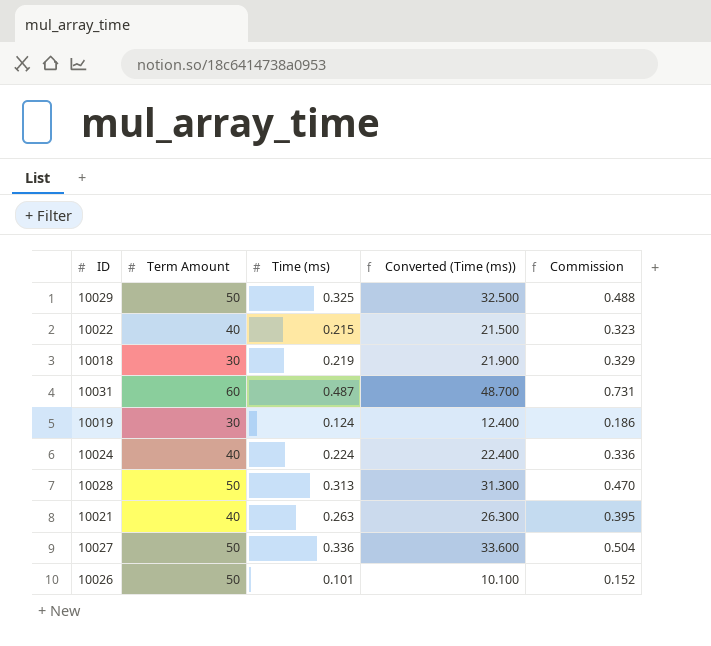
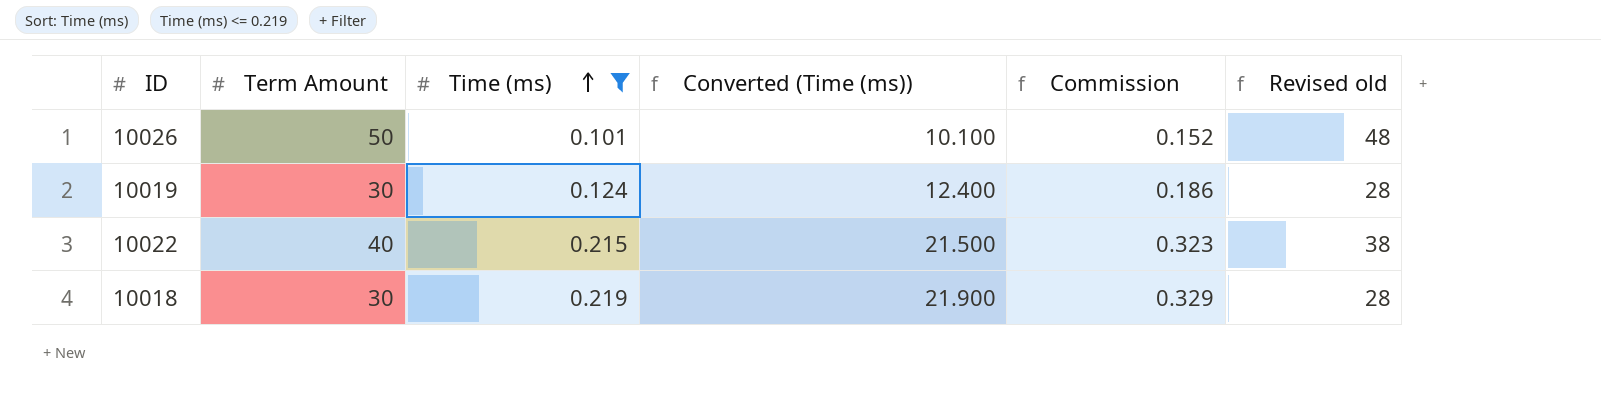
filter: none -> Time (ms) <= 0.219
row order: none -> Time (ms) ascending
column Revised old | formula: none -> [Term Amount] - 2

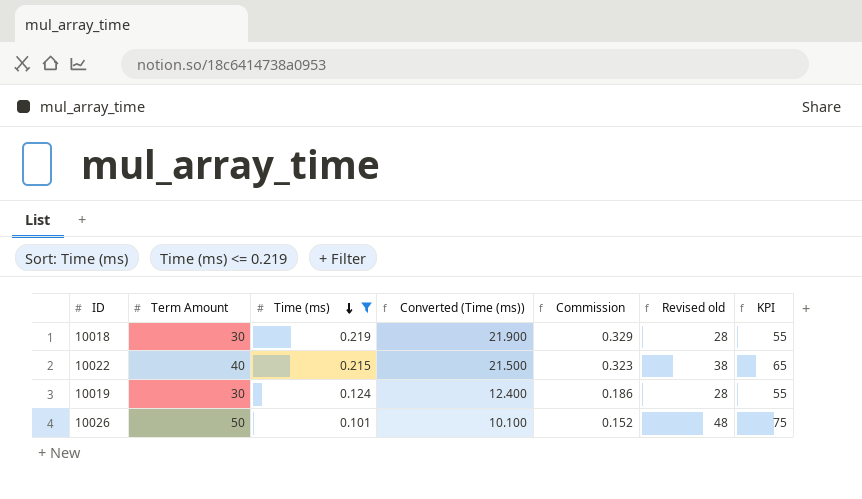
row order: Time (ms) ascending -> Time (ms) descending
column KPI | formula: none -> [Term Amount] + 25

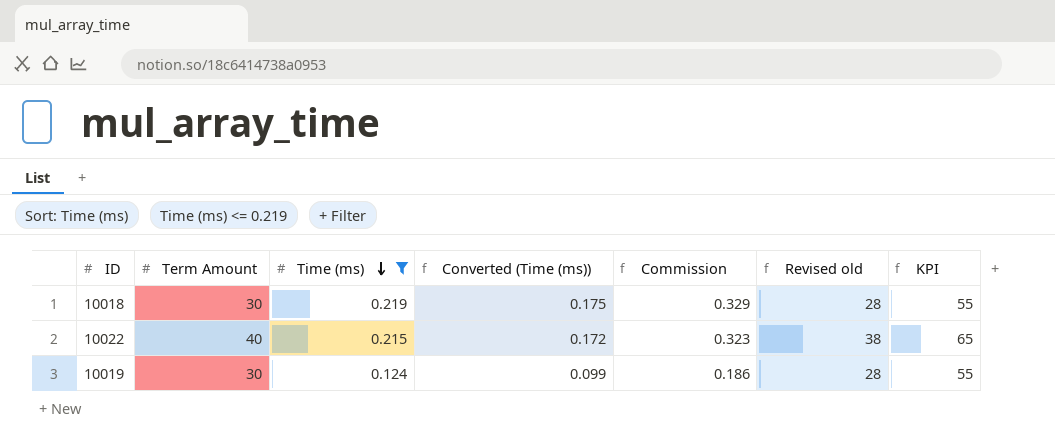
column Converted (Time (ms)) | formula: [Time (ms)] * 100 -> [Time (ms)] * 0.8
row 10026: 50 | 0.101 | 10.100 | 0.152 | 48 | 75 -> none

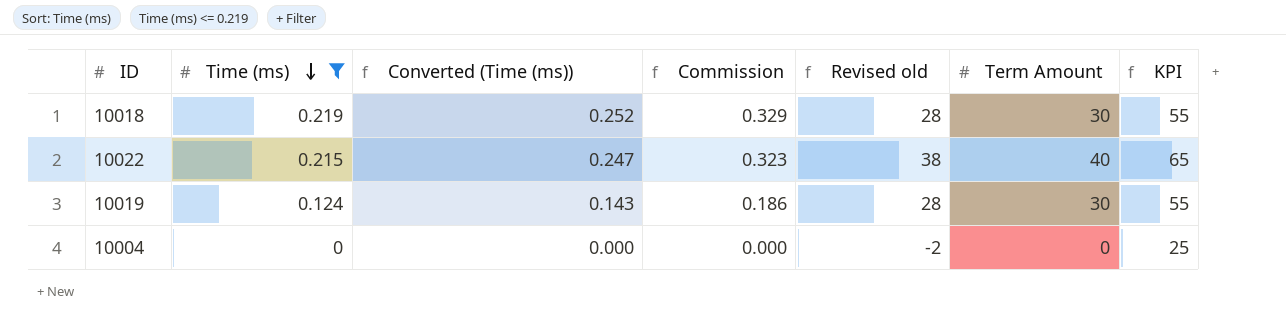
column Converted (Time (ms)) | formula: [Time (ms)] * 0.8 -> [Time (ms)] * 1.15
column Term Amount | position: 2 -> 6
row 10004: none -> 0 | 0.000 | 0.000 | -2 | 0 | 25

